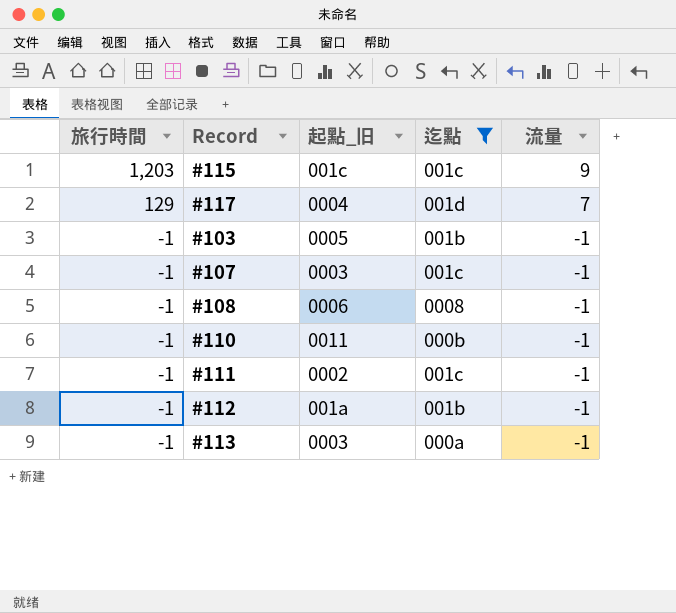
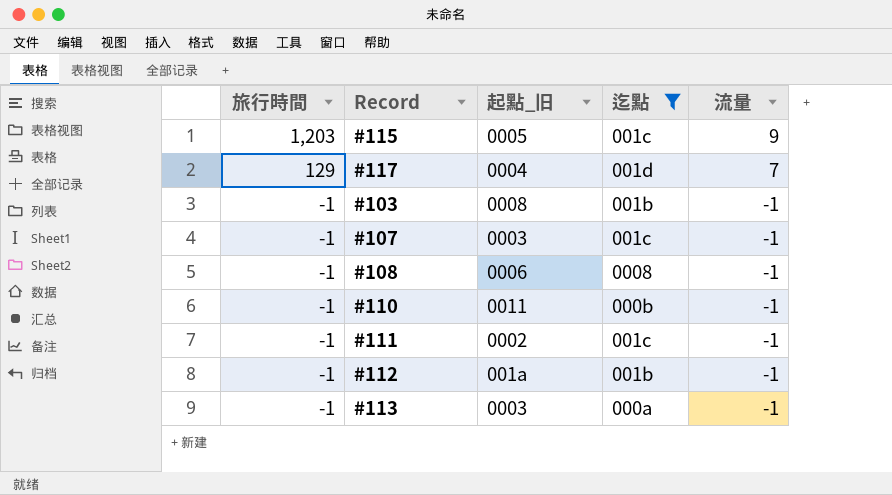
#115 | 起點_旧: 001c -> 0005
#103 | 起點_旧: 0005 -> 0008

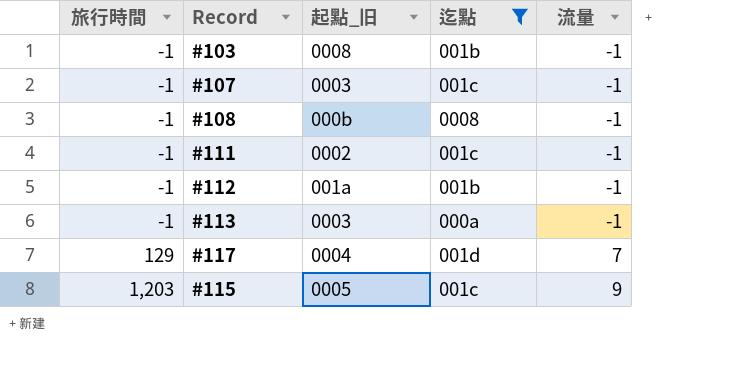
row order: 旅行時間 descending -> 旅行時間 ascending
row #110: -1 | 0011 | 000b | -1 -> none
#108 | 起點_旧: 0006 -> 000b

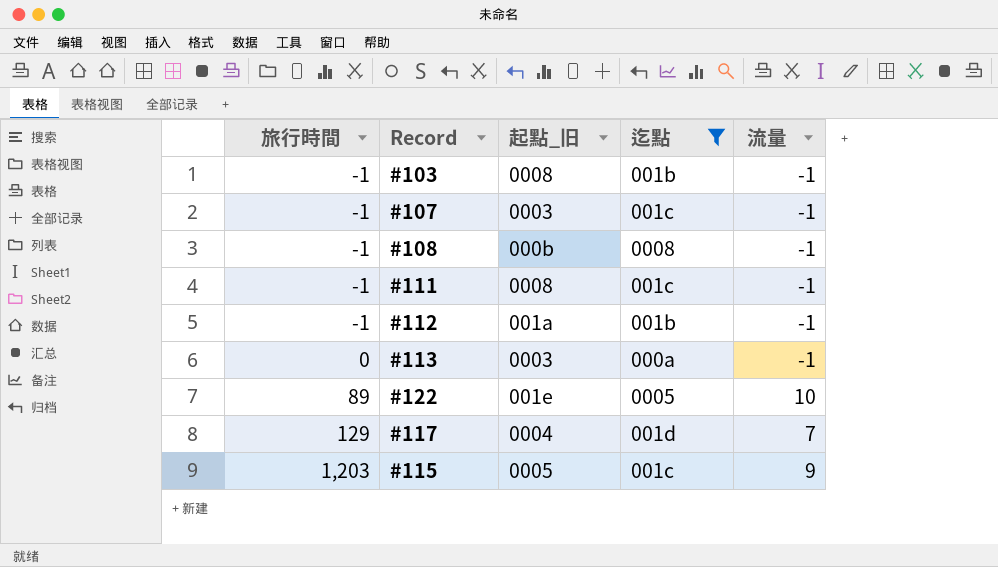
#111 | 起點_旧: 0002 -> 0008
#113 | 旅行時間: -1 -> 0
row #122: none -> 89 | 001e | 0005 | 10

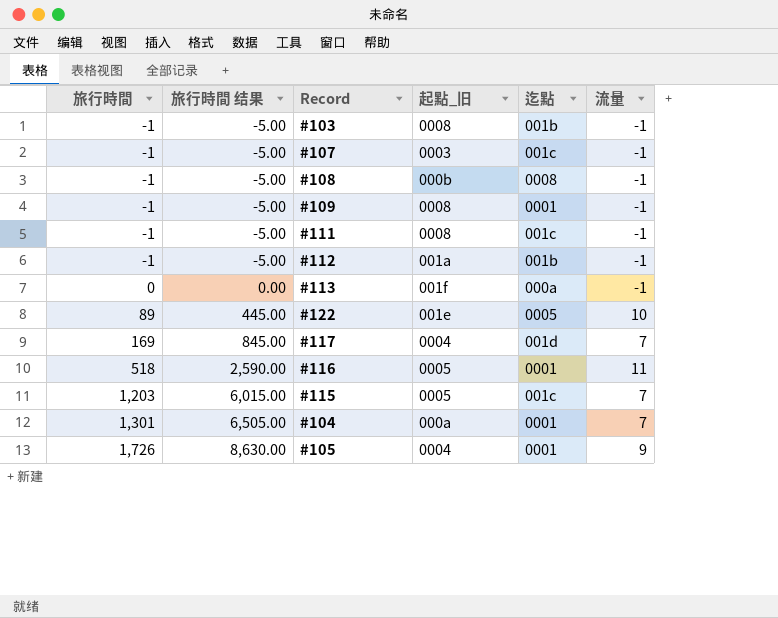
filter: 迄點 != 0001 -> none
column 旅行時間 结果 | formula: none -> [旅行時間] * 5
#113 | 起點_旧: 0003 -> 001f
#117 | 旅行時間: 129 -> 169
#115 | 流量: 9 -> 7

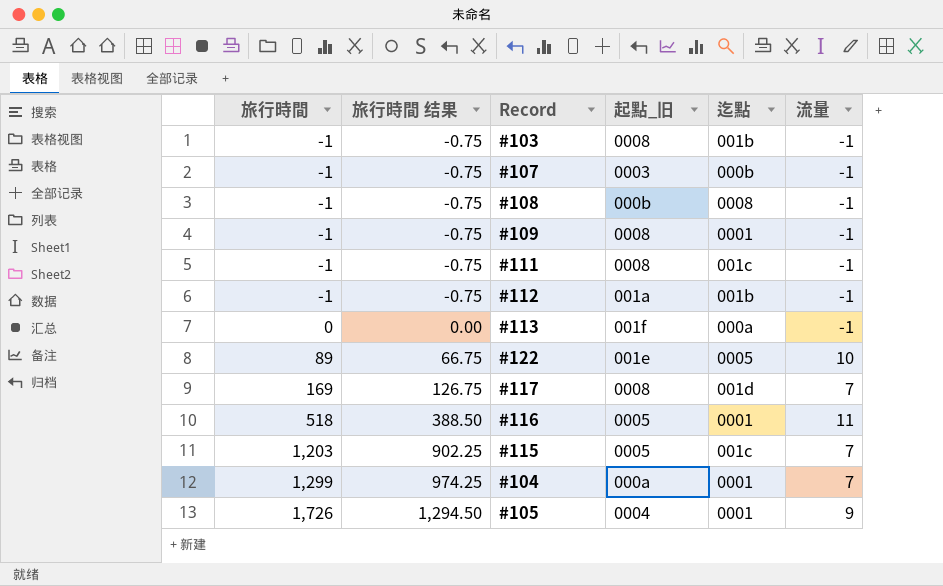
column 旅行時間 结果 | formula: [旅行時間] * 5 -> [旅行時間] * 0.75
#107 | 迄點: 001c -> 000b
#117 | 起點_旧: 0004 -> 0008
#104 | 旅行時間: 1,301 -> 1,299

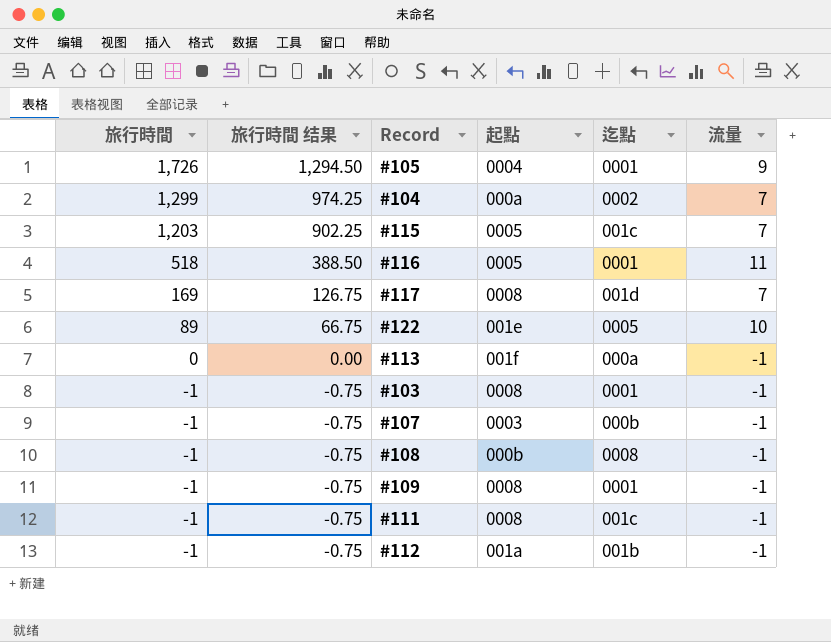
row order: 旅行時間 ascending -> 旅行時間 descending
column name: 起點_旧 -> 起點
#104 | 迄點: 0001 -> 0002
#103 | 迄點: 001b -> 0001

